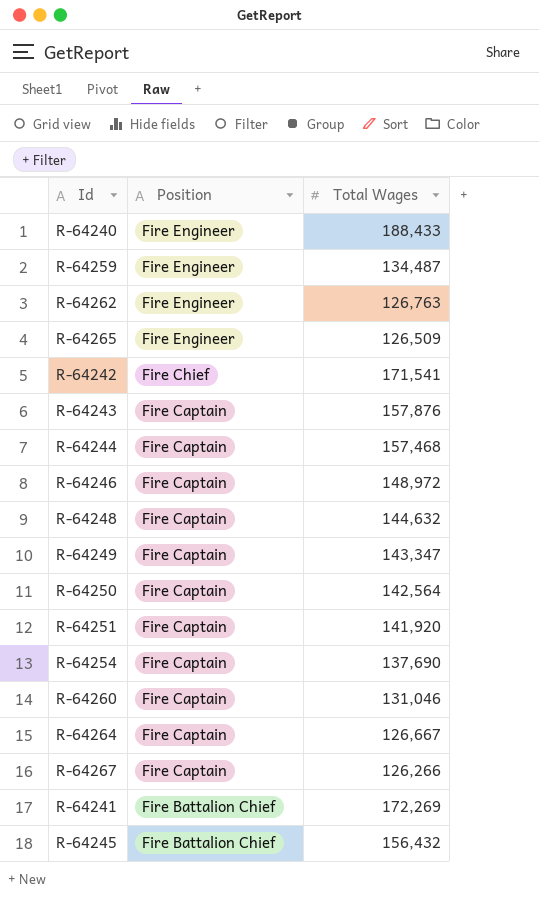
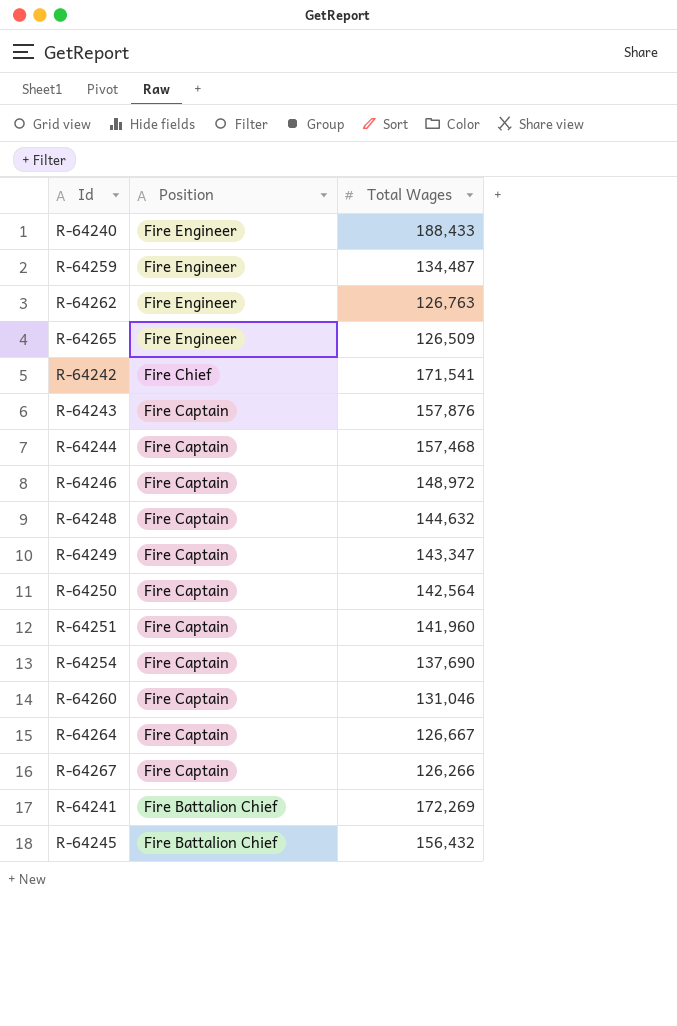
R-64251 | Total Wages: 141,920 -> 141,960

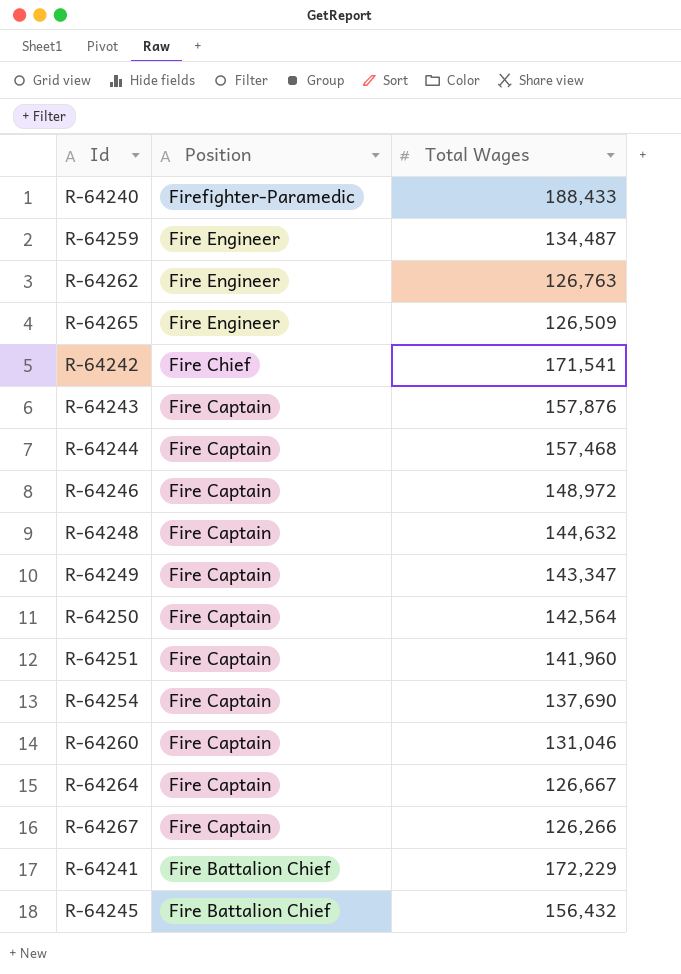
R-64240 | Position: Fire Engineer -> Firefighter-Paramedic
R-64241 | Total Wages: 172,269 -> 172,229

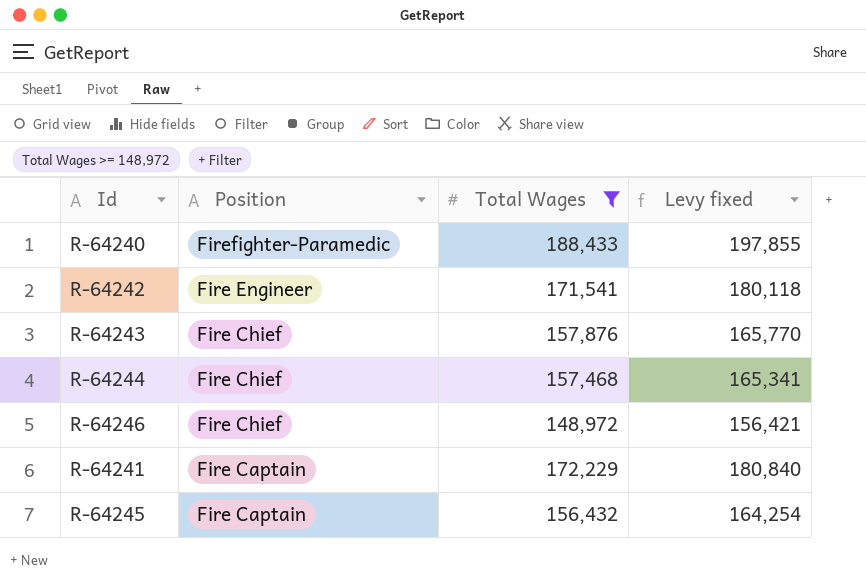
filter: none -> Total Wages >= 148,972
column Levy fixed | formula: none -> [Total Wages] * 1.05
R-64242 | Position: Fire Chief -> Fire Engineer
R-64243 | Position: Fire Captain -> Fire Chief
R-64244 | Position: Fire Captain -> Fire Chief
R-64246 | Position: Fire Captain -> Fire Chief
R-64241 | Position: Fire Battalion Chief -> Fire Captain
R-64245 | Position: Fire Battalion Chief -> Fire Captain

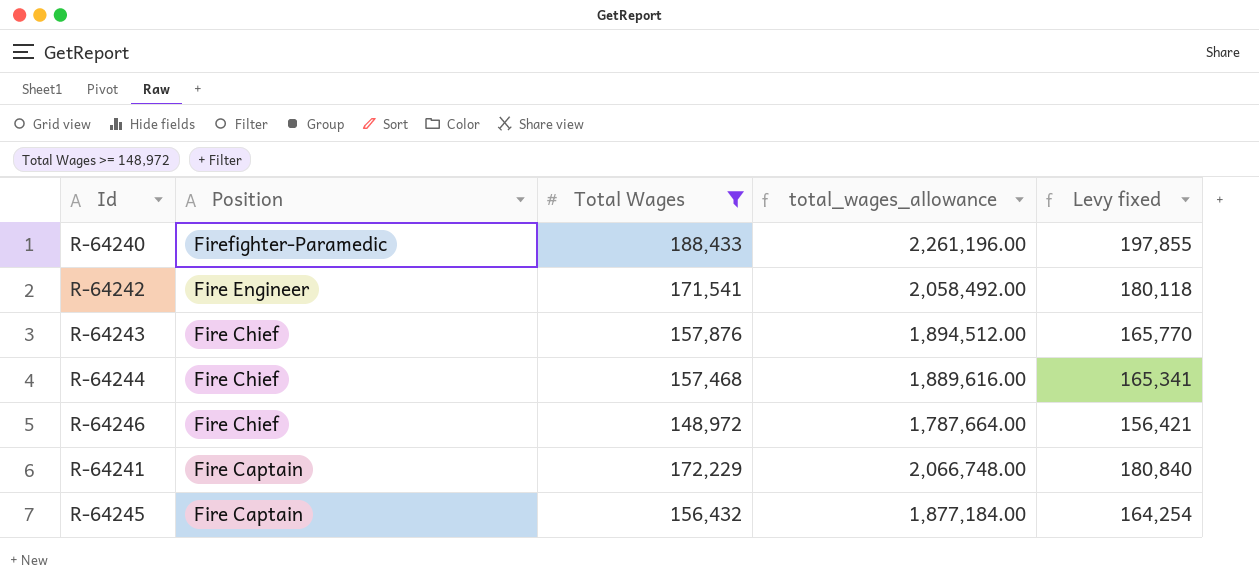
column total_wages_allowance | formula: none -> [Total Wages] * 12

